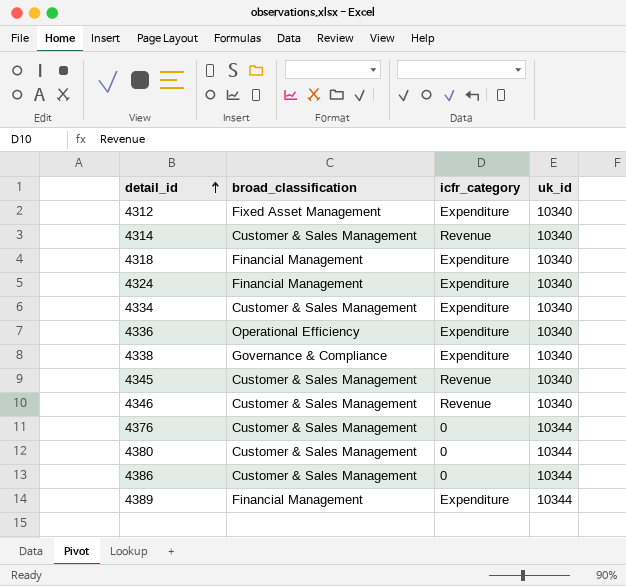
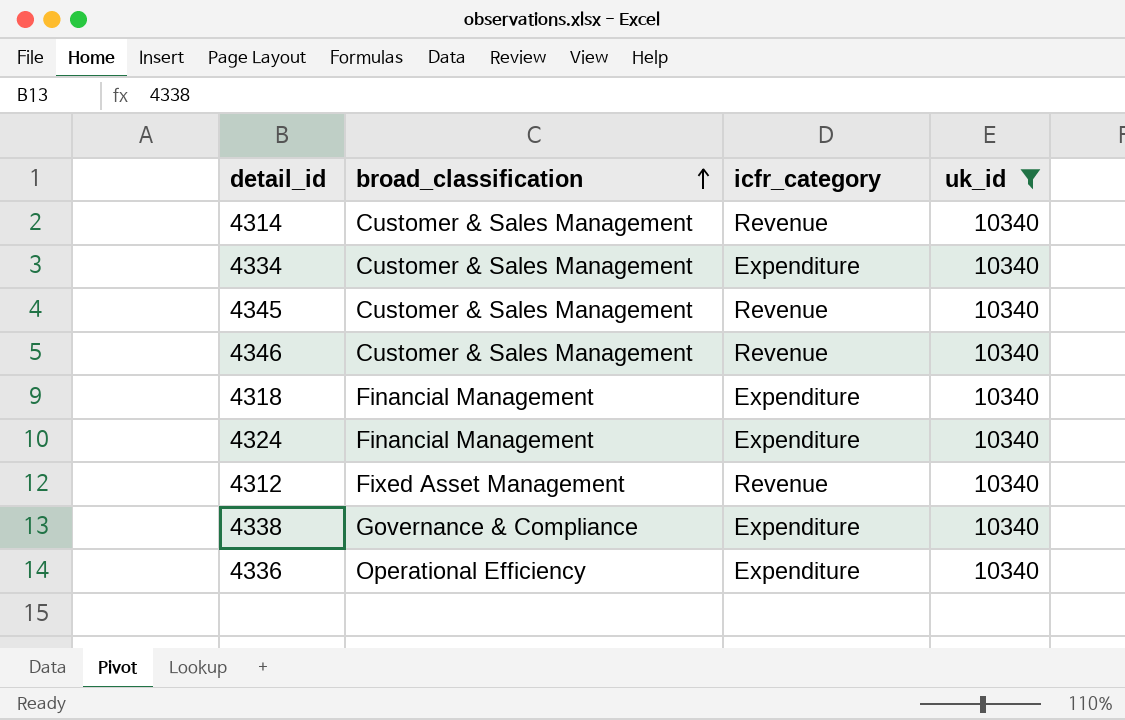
filter: none -> uk_id = 10340
row order: detail_id ascending -> broad_classification ascending
4312 | icfr_category: Expenditure -> Revenue

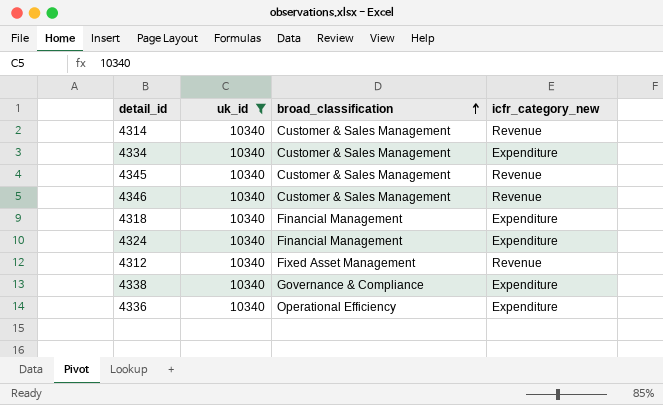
column uk_id | position: 4 -> 2
column name: icfr_category -> icfr_category_new

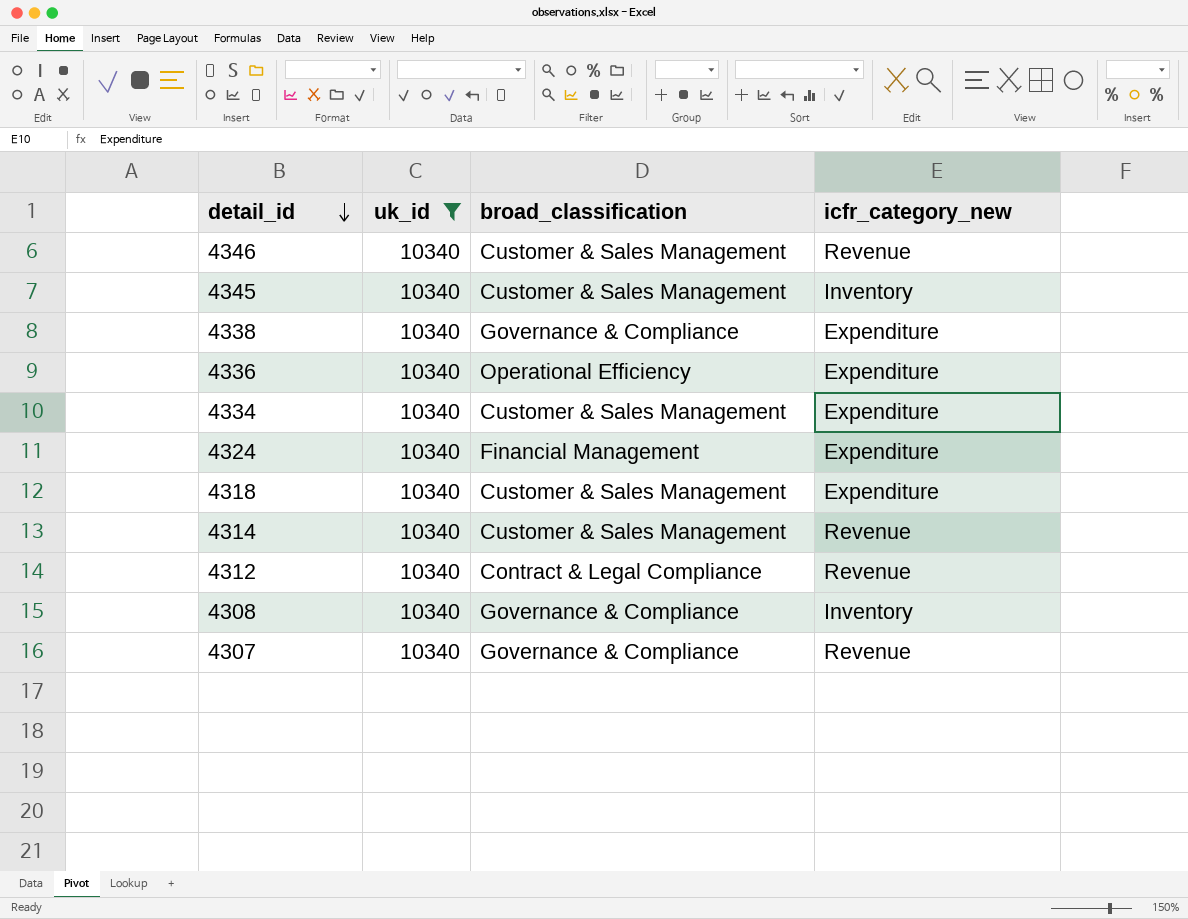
row order: broad_classification ascending -> detail_id descending
4345 | icfr_category_new: Revenue -> Inventory
4318 | broad_classification: Financial Management -> Customer & Sales Management
4312 | broad_classification: Fixed Asset Management -> Contract & Legal Compliance
row 4308: none -> 10340 | Governance & Compliance | Inventory
row 4307: none -> 10340 | Governance & Compliance | Revenue

